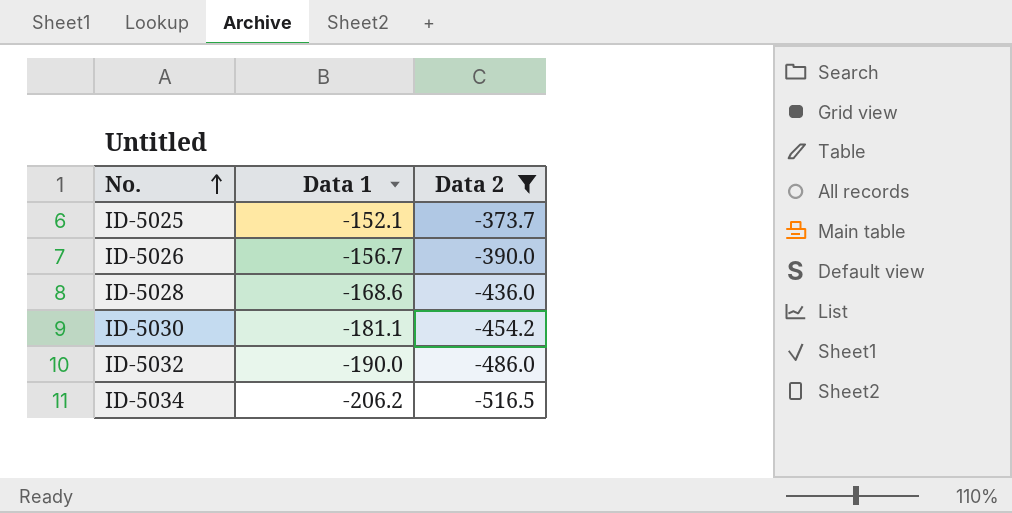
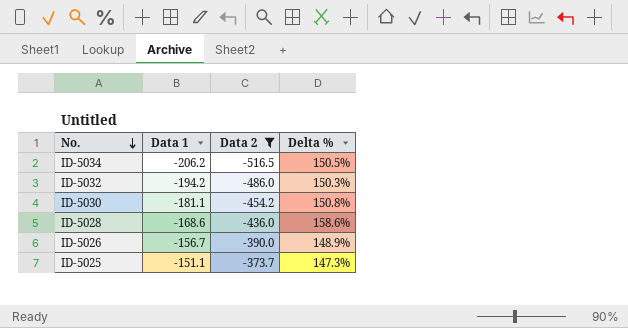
row order: No. ascending -> No. descending
column Delta % | formula: none -> ([Data 2] - [Data 1]) / [Data 1]
ID-5032 | Data 1: -190.0 -> -194.2
ID-5025 | Data 1: -152.1 -> -151.1

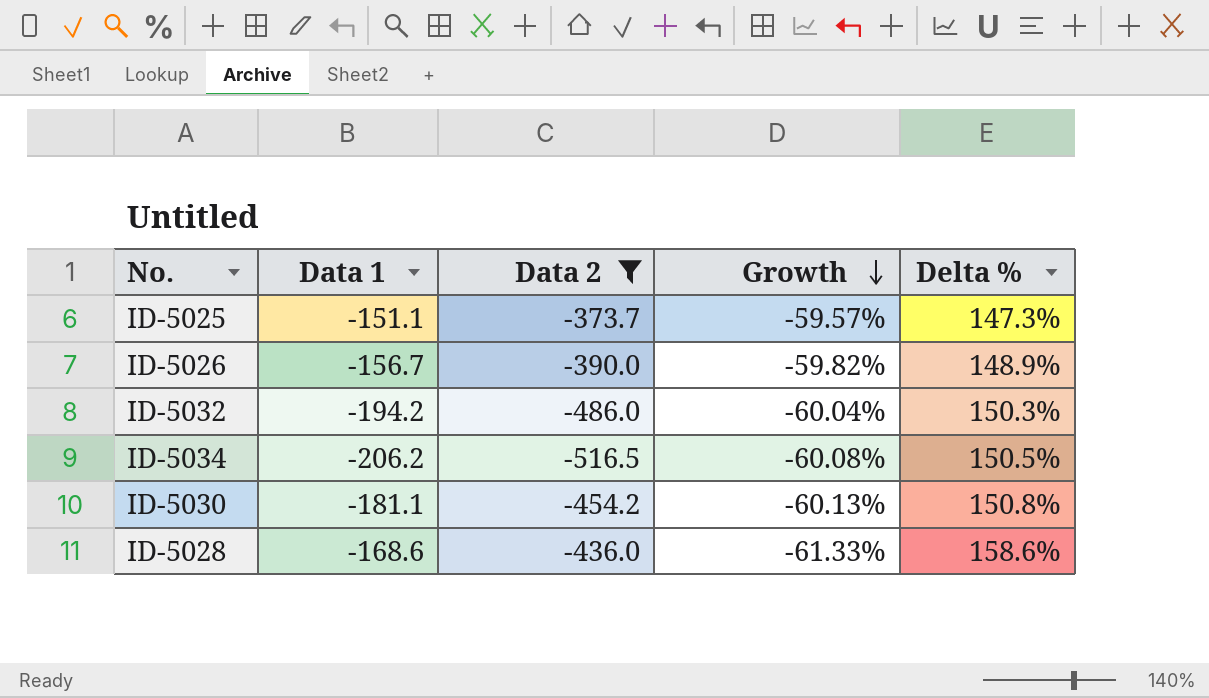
row order: No. descending -> Growth descending
column Growth | formula: none -> ([Data 1] - [Data 2]) / [Data 2]

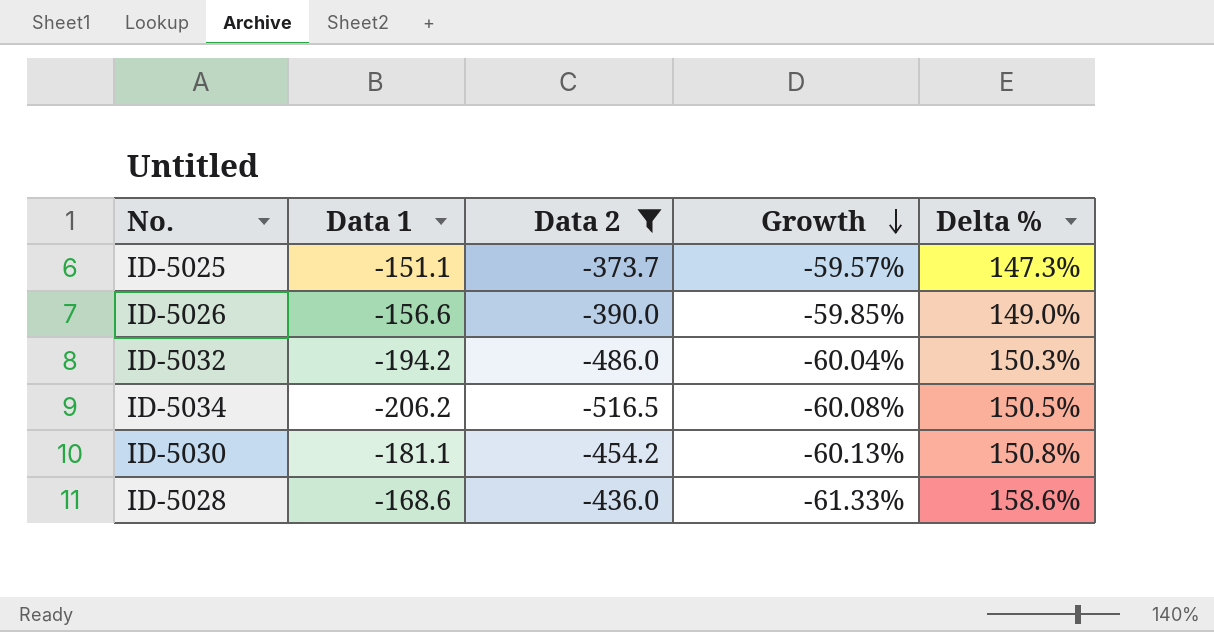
ID-5026 | Data 1: -156.7 -> -156.6
ID-5026 | Growth: -59.82% -> -59.85%
ID-5026 | Delta %: 148.9% -> 149.0%

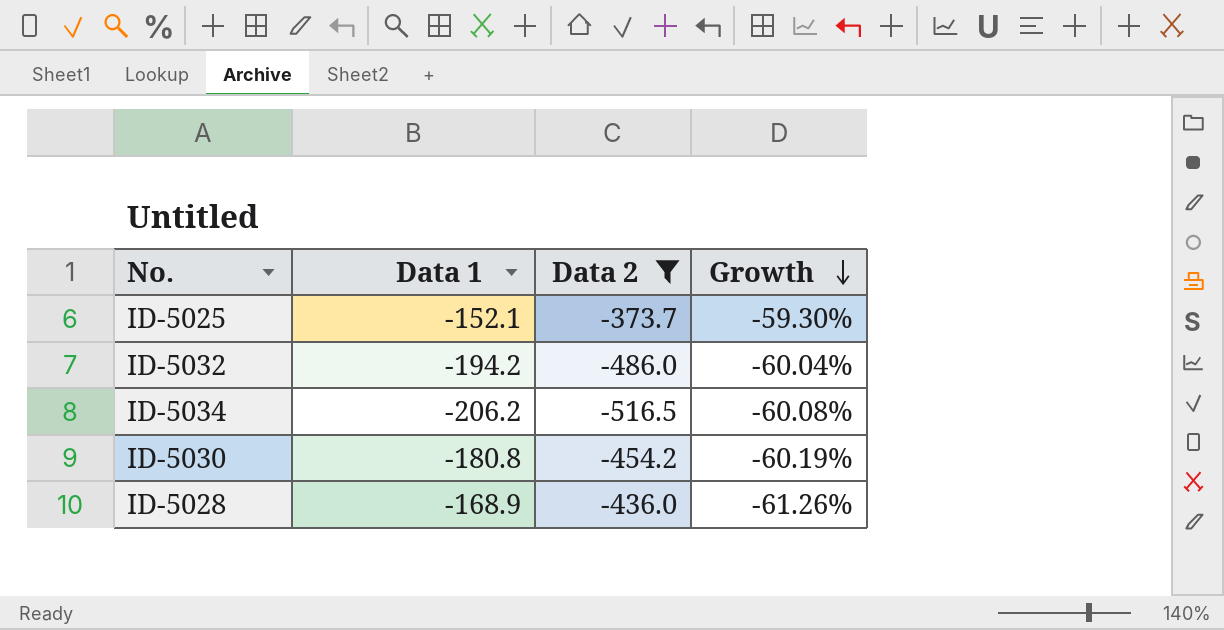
column Delta % | formula: ([Data 2] - [Data 1]) / [Data 1] -> none
row ID-5026: -156.6 | -390.0 | -59.85% | 149.0% -> none
ID-5025 | Data 1: -151.1 -> -152.1
ID-5025 | Growth: -59.57% -> -59.30%
ID-5030 | Data 1: -181.1 -> -180.8
ID-5030 | Growth: -60.13% -> -60.19%
ID-5028 | Data 1: -168.6 -> -168.9
ID-5028 | Growth: -61.33% -> -61.26%

